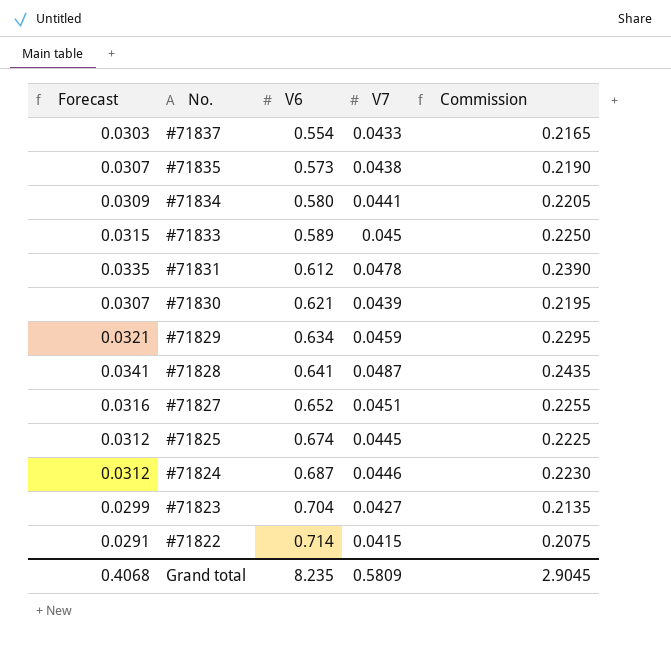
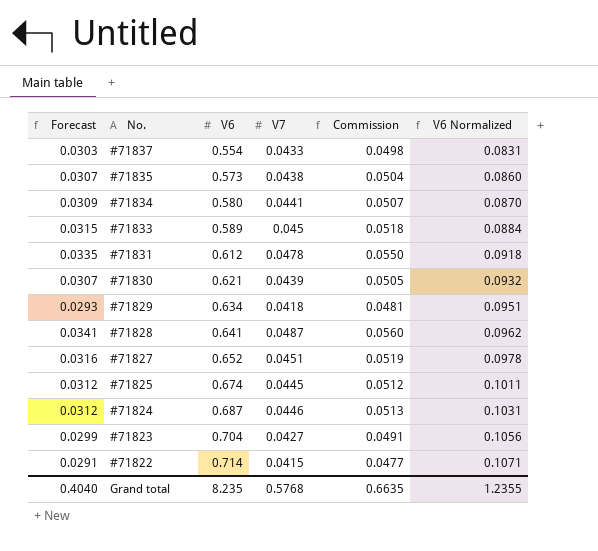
column Commission | formula: [V7] * 5 -> [V7] * 1.15
column V6 Normalized | formula: none -> [V6] * 0.15
#71829 | Forecast: 0.0321 -> 0.0293
#71829 | V7: 0.0459 -> 0.0418
Grand total | Forecast: 0.4068 -> 0.4040
Grand total | V7: 0.5809 -> 0.5768
Grand total | Commission: 2.9045 -> 0.6635

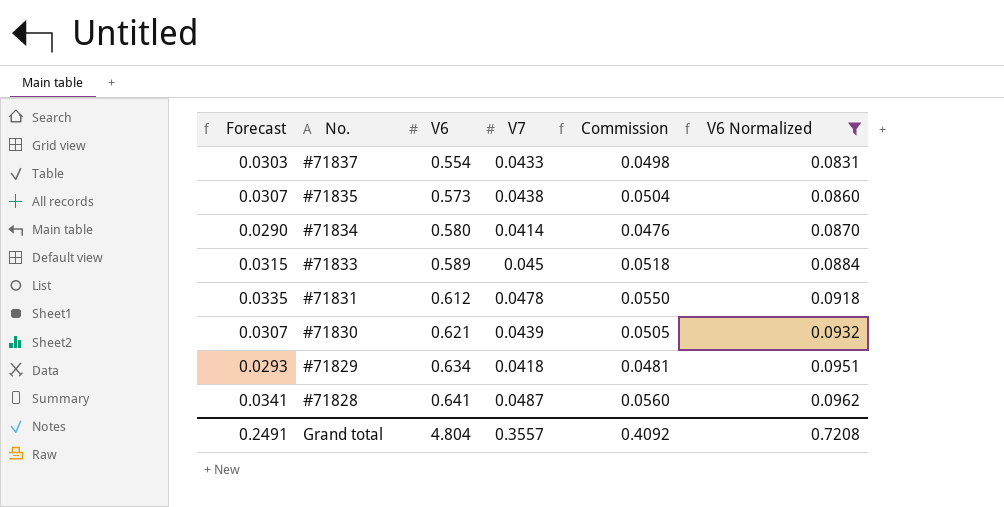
filter: none -> V6 Normalized <= 0.0962
#71834 | Forecast: 0.0309 -> 0.0290
#71834 | V7: 0.0441 -> 0.0414
#71834 | Commission: 0.0507 -> 0.0476
Grand total | Forecast: 0.4040 -> 0.2491
Grand total | V6: 8.235 -> 4.804
Grand total | V7: 0.5768 -> 0.3557
Grand total | Commission: 0.6635 -> 0.4092
Grand total | V6 Normalized: 1.2355 -> 0.7208

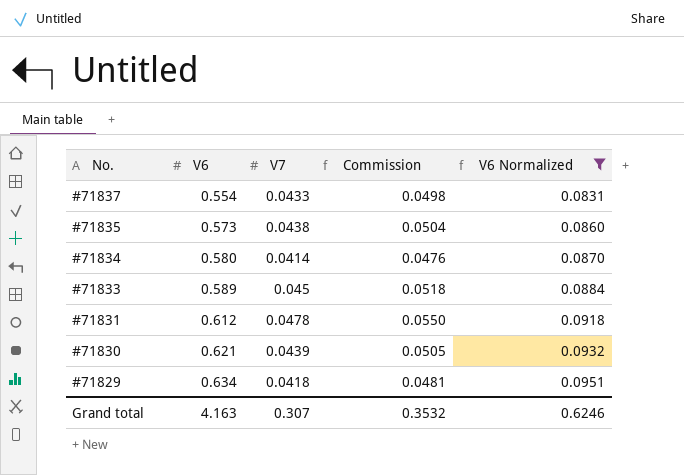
column Forecast | formula: [V7] * 0.7 -> none
row #71828: 0.0341 | 0.641 | 0.0487 | 0.0560 | 0.0962 -> none
Grand total | V6: 4.804 -> 4.163
Grand total | V7: 0.3557 -> 0.307
Grand total | Commission: 0.4092 -> 0.3532
Grand total | V6 Normalized: 0.7208 -> 0.6246

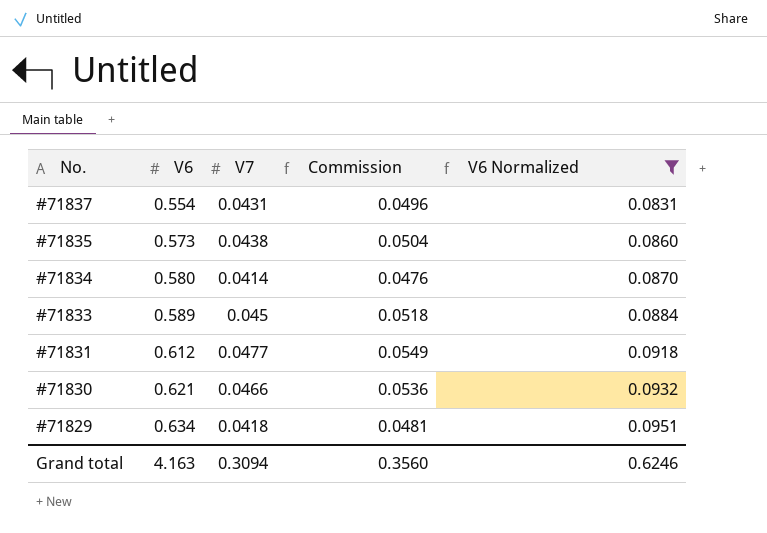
#71837 | V7: 0.0433 -> 0.0431
#71837 | Commission: 0.0498 -> 0.0496
#71831 | V7: 0.0478 -> 0.0477
#71831 | Commission: 0.0550 -> 0.0549
#71830 | V7: 0.0439 -> 0.0466
#71830 | Commission: 0.0505 -> 0.0536
Grand total | V7: 0.307 -> 0.3094
Grand total | Commission: 0.3532 -> 0.3560

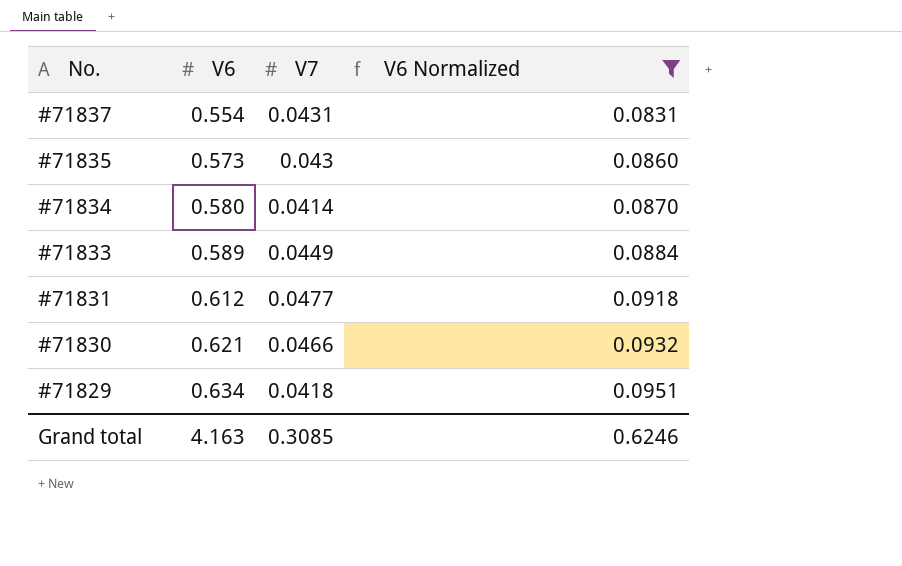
column Commission | formula: [V7] * 1.15 -> none
#71835 | V7: 0.0438 -> 0.043
#71833 | V7: 0.045 -> 0.0449
Grand total | V7: 0.3094 -> 0.3085

